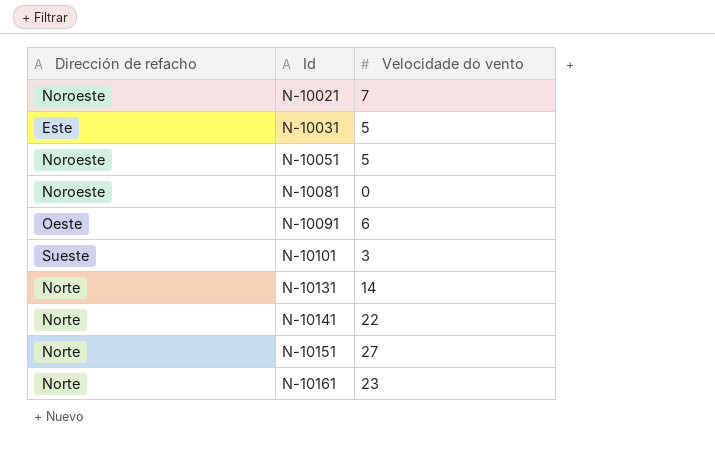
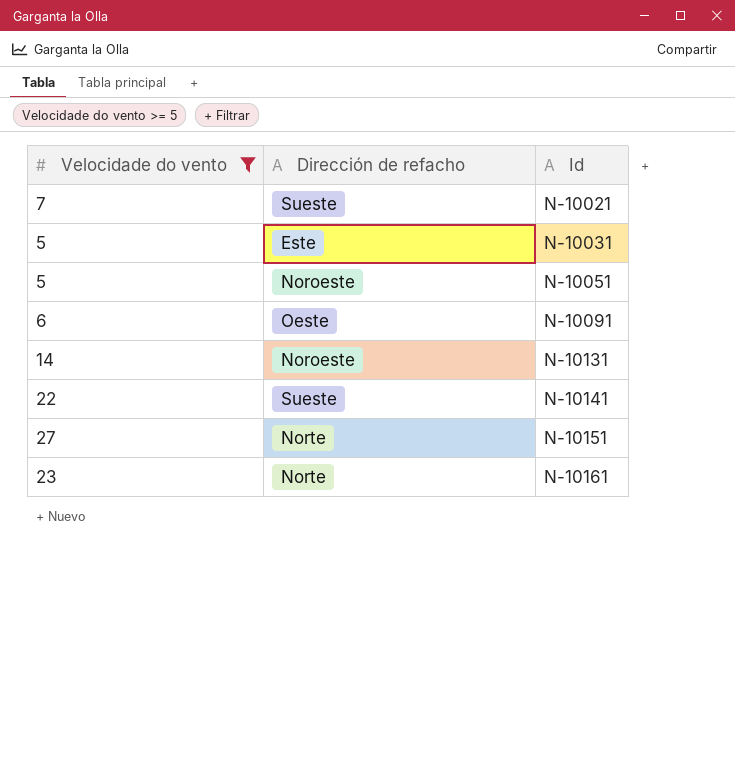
filter: none -> Velocidade do vento >= 5
column Velocidade do vento | position: 3 -> 1
N-10021 | Dirección de refacho: Noroeste -> Sueste
N-10131 | Dirección de refacho: Norte -> Noroeste
N-10141 | Dirección de refacho: Norte -> Sueste

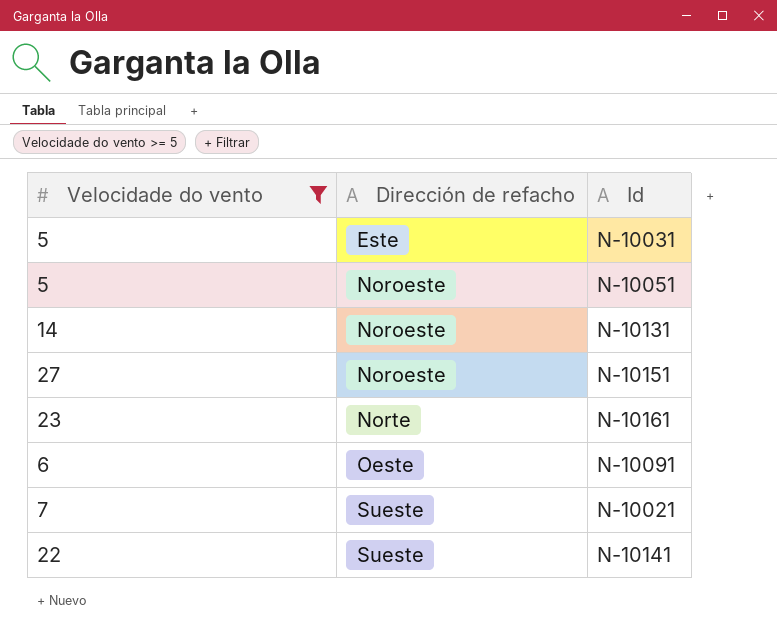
row order: Id ascending -> Dirección de refacho ascending
N-10151 | Dirección de refacho: Norte -> Noroeste

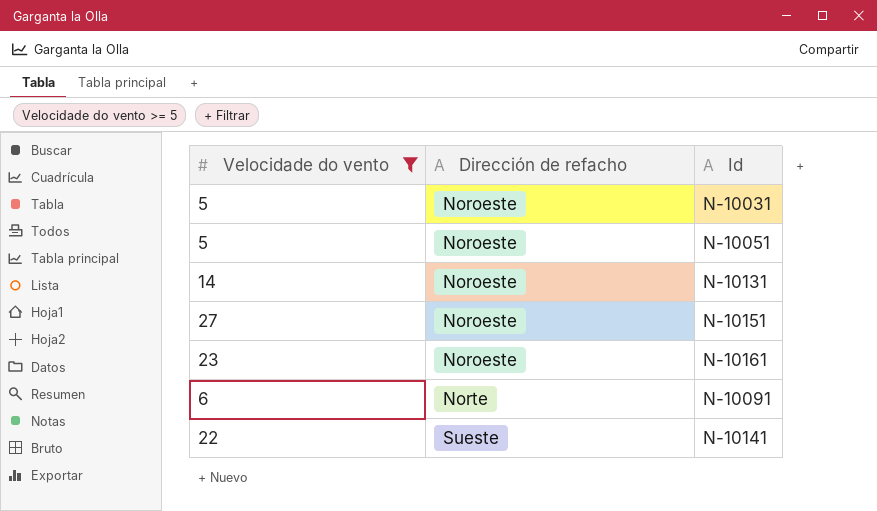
row N-10021: 7 | Sueste -> none
N-10031 | Dirección de refacho: Este -> Noroeste
N-10161 | Dirección de refacho: Norte -> Noroeste
N-10091 | Dirección de refacho: Oeste -> Norte

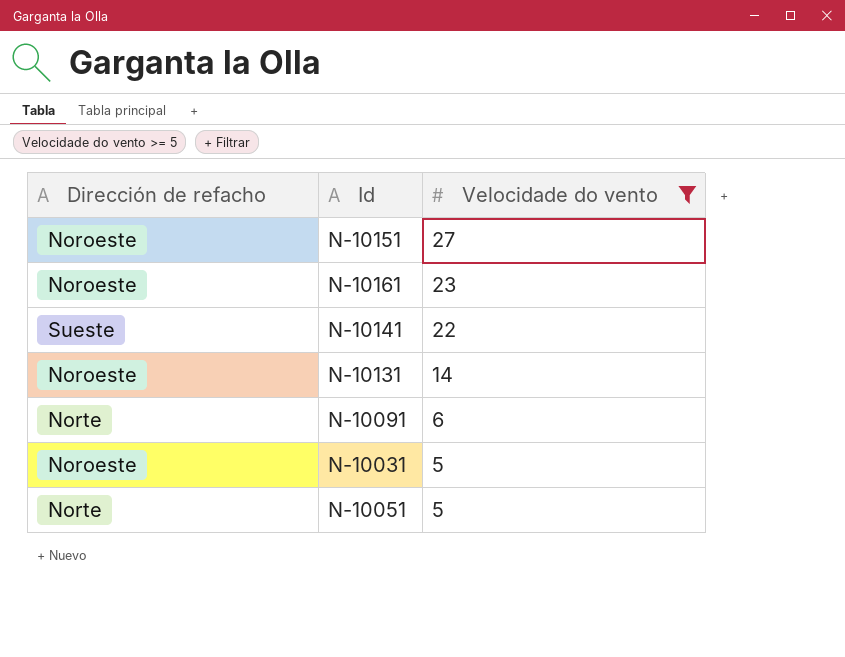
row order: Dirección de refacho ascending -> Velocidade do vento descending
column Velocidade do vento | position: 1 -> 3
N-10051 | Dirección de refacho: Noroeste -> Norte

